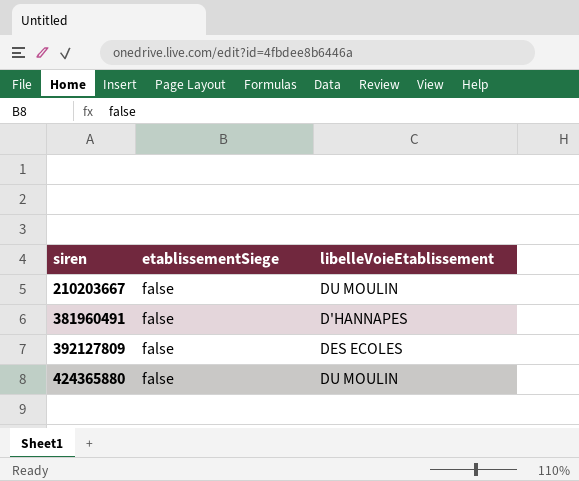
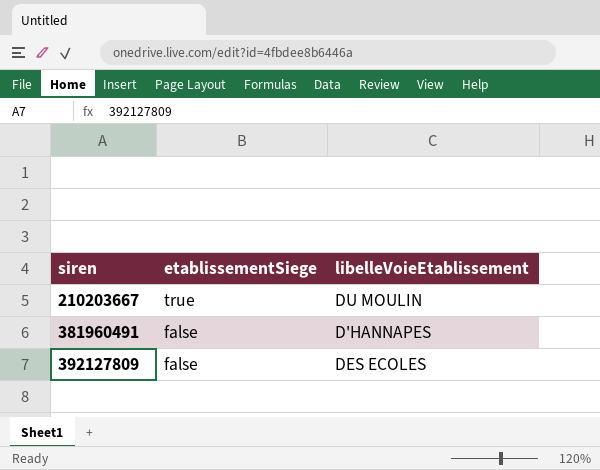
row 424365880: false | DU MOULIN -> none
210203667 | etablissementSiege: false -> true

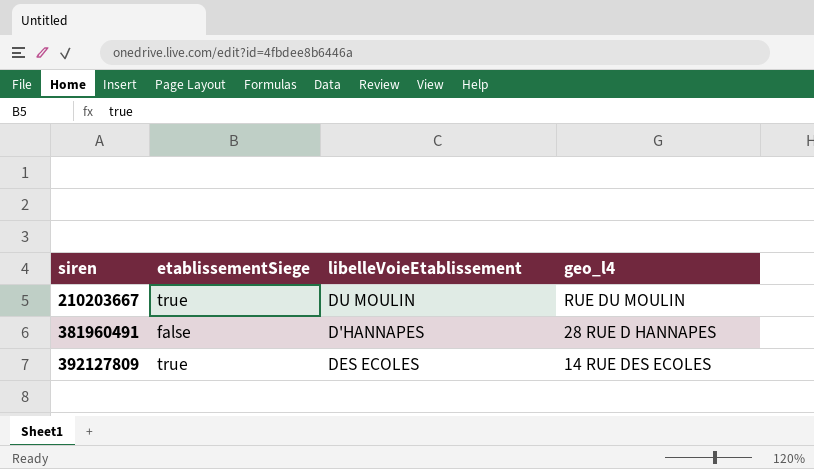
column geo_l4 | position: none -> 4
392127809 | etablissementSiege: false -> true

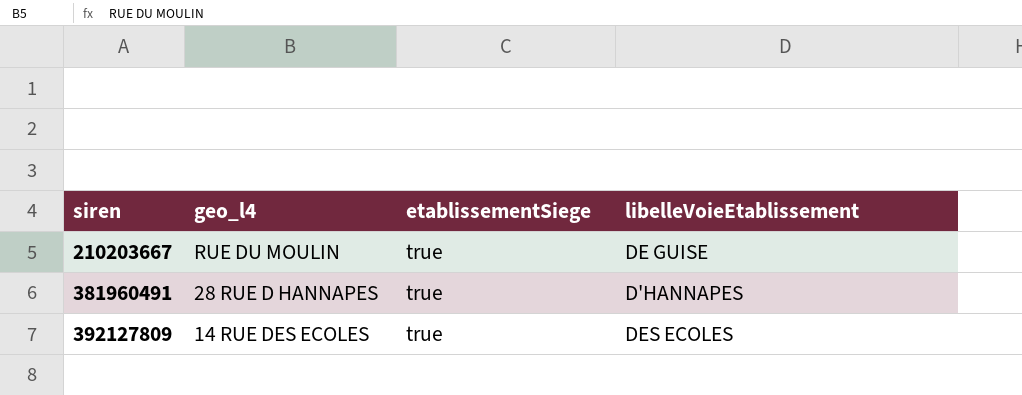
column geo_l4 | position: 4 -> 2
210203667 | libelleVoieEtablissement: DU MOULIN -> DE GUISE
381960491 | etablissementSiege: false -> true

